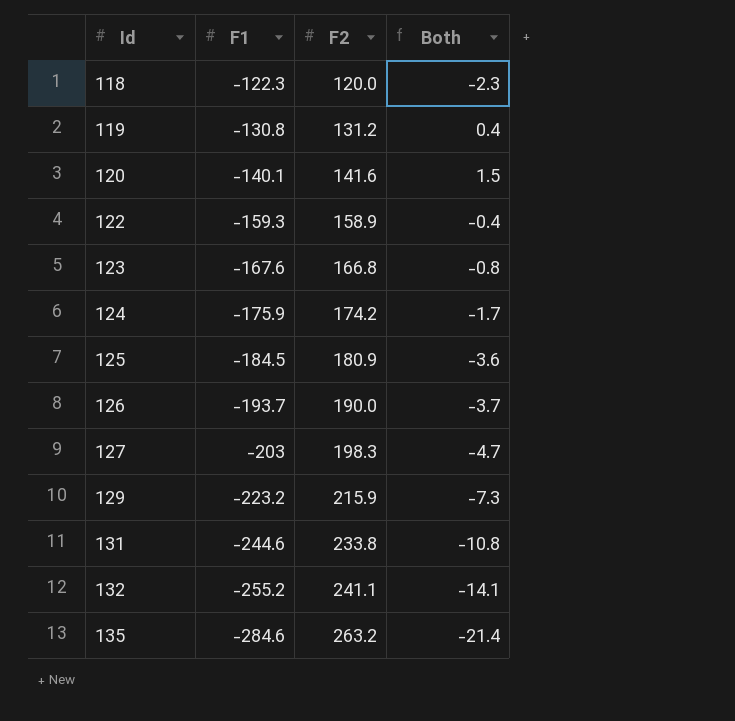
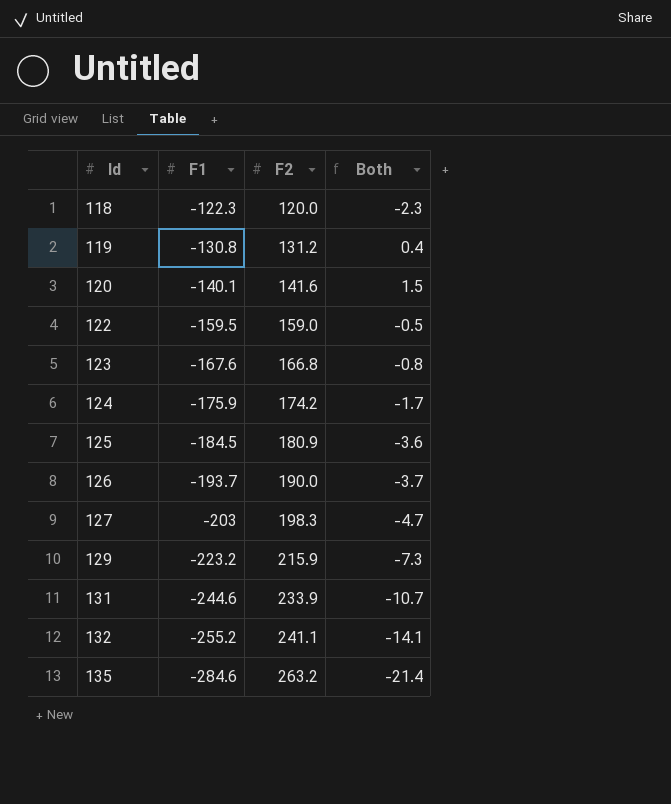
122 | F1: -159.3 -> -159.5
122 | F2: 158.9 -> 159.0
122 | Both: -0.4 -> -0.5
131 | F2: 233.8 -> 233.9
131 | Both: -10.8 -> -10.7

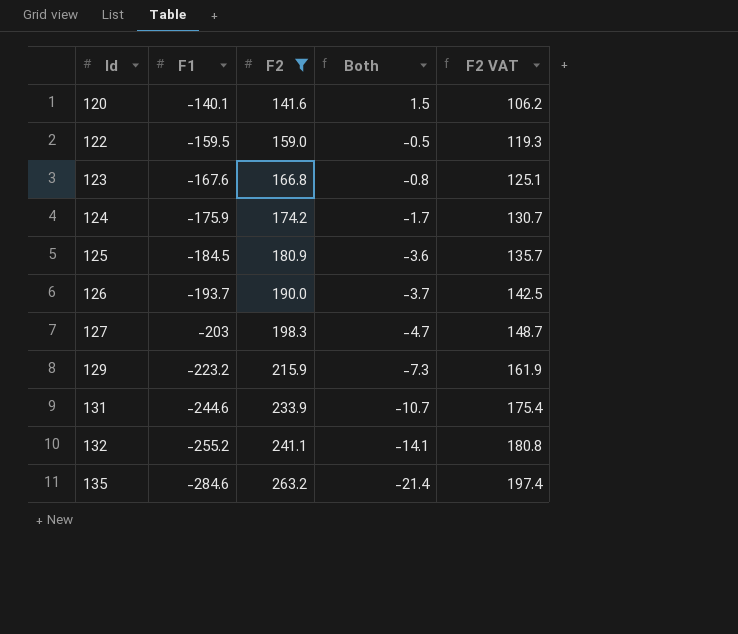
filter: none -> F2 >= 141.6
column F2 VAT | formula: none -> [F2] * 0.75

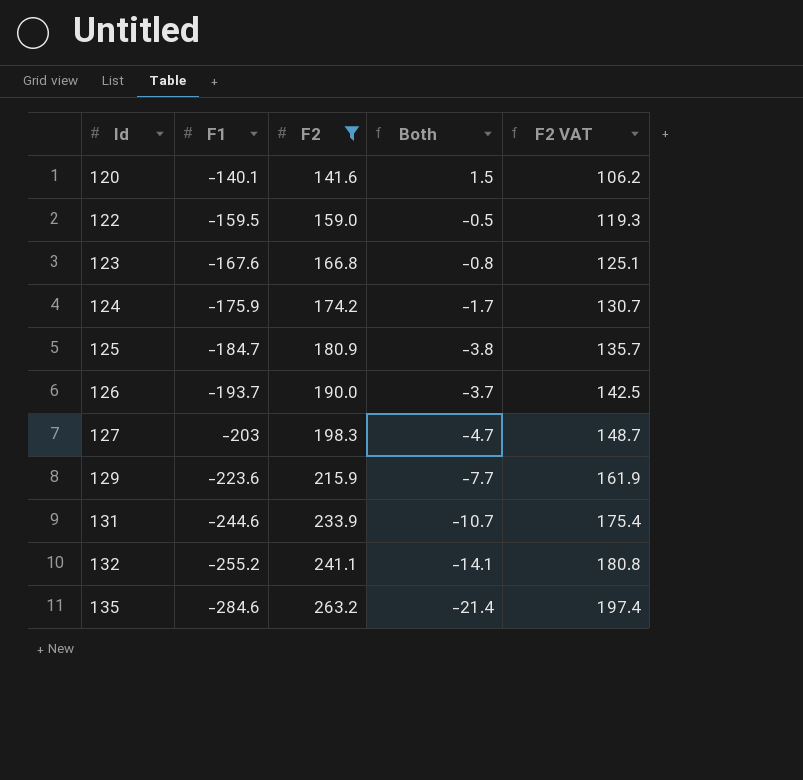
125 | F1: -184.5 -> -184.7
125 | Both: -3.6 -> -3.8
129 | F1: -223.2 -> -223.6
129 | Both: -7.3 -> -7.7

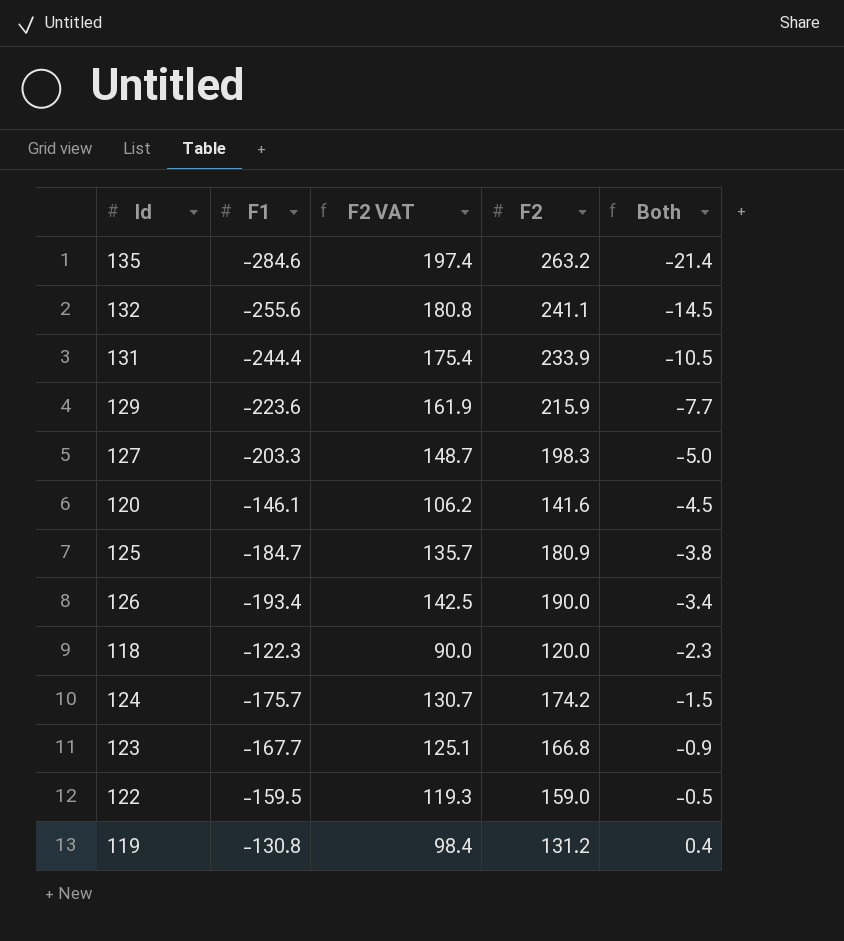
filter: F2 >= 141.6 -> none
row order: Id ascending -> Both ascending
column F2 VAT | position: 5 -> 3
132 | F1: -255.2 -> -255.6
132 | Both: -14.1 -> -14.5
131 | F1: -244.6 -> -244.4
131 | Both: -10.7 -> -10.5
127 | F1: -203 -> -203.3
127 | Both: -4.7 -> -5.0
120 | F1: -140.1 -> -146.1
120 | Both: 1.5 -> -4.5
126 | F1: -193.7 -> -193.4
126 | Both: -3.7 -> -3.4
124 | F1: -175.9 -> -175.7
124 | Both: -1.7 -> -1.5
123 | F1: -167.6 -> -167.7
123 | Both: -0.8 -> -0.9

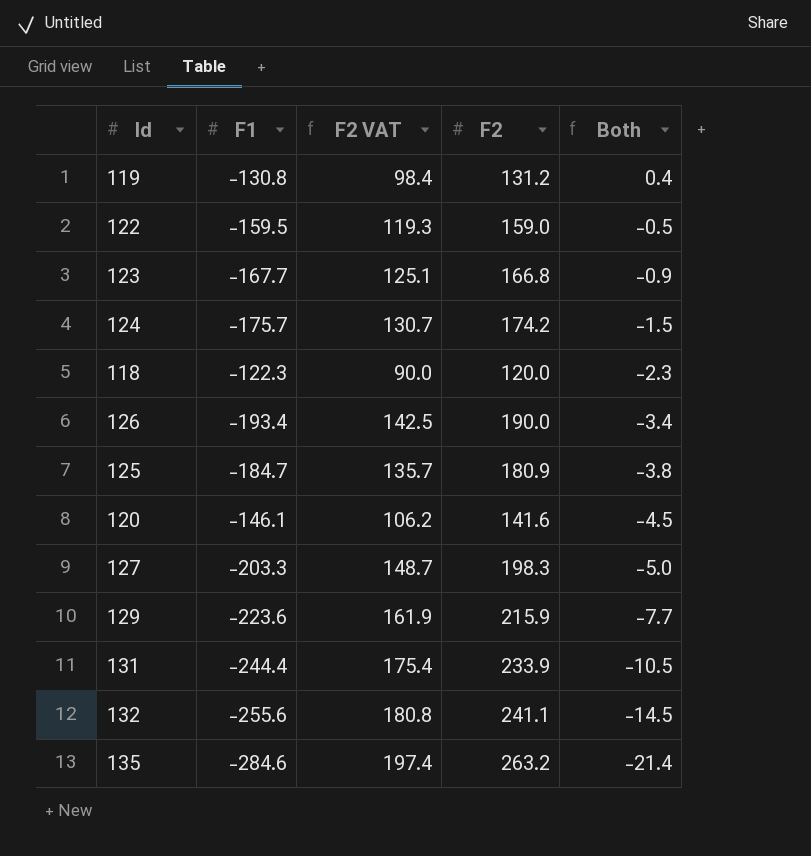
row order: Both ascending -> Both descending

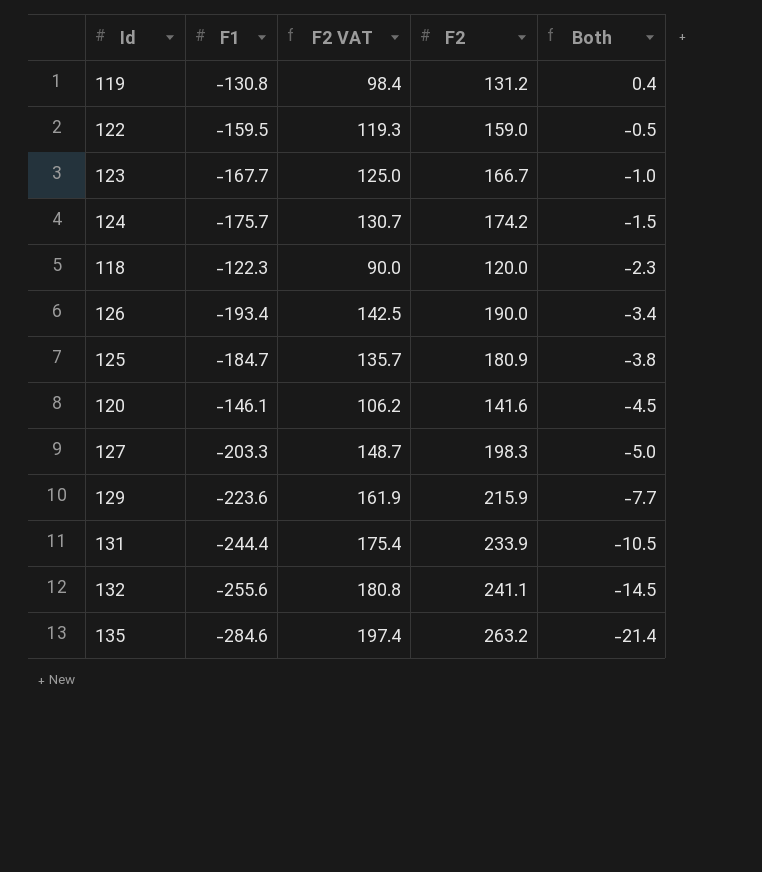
123 | F2 VAT: 125.1 -> 125.0
123 | F2: 166.8 -> 166.7
123 | Both: -0.9 -> -1.0

